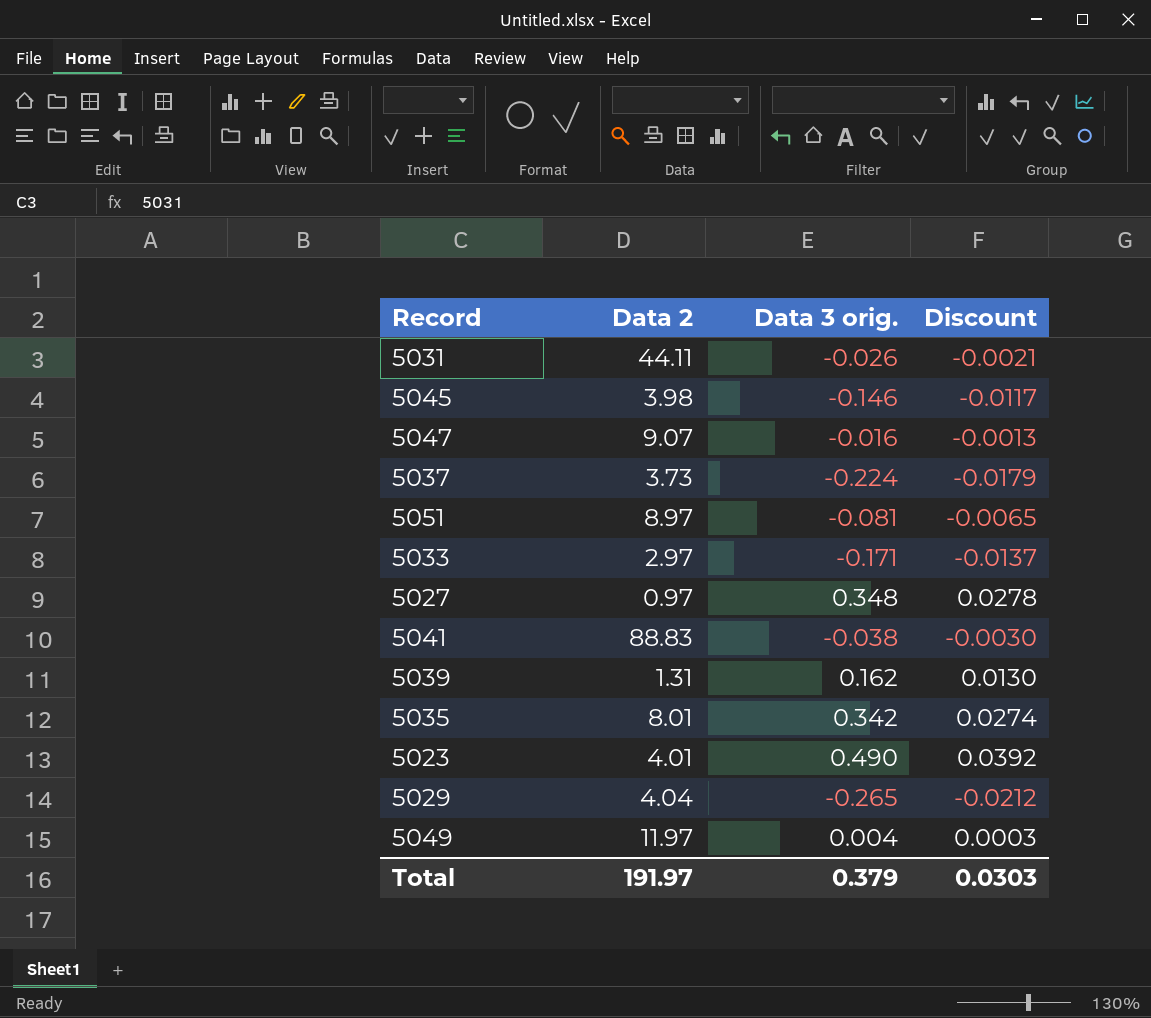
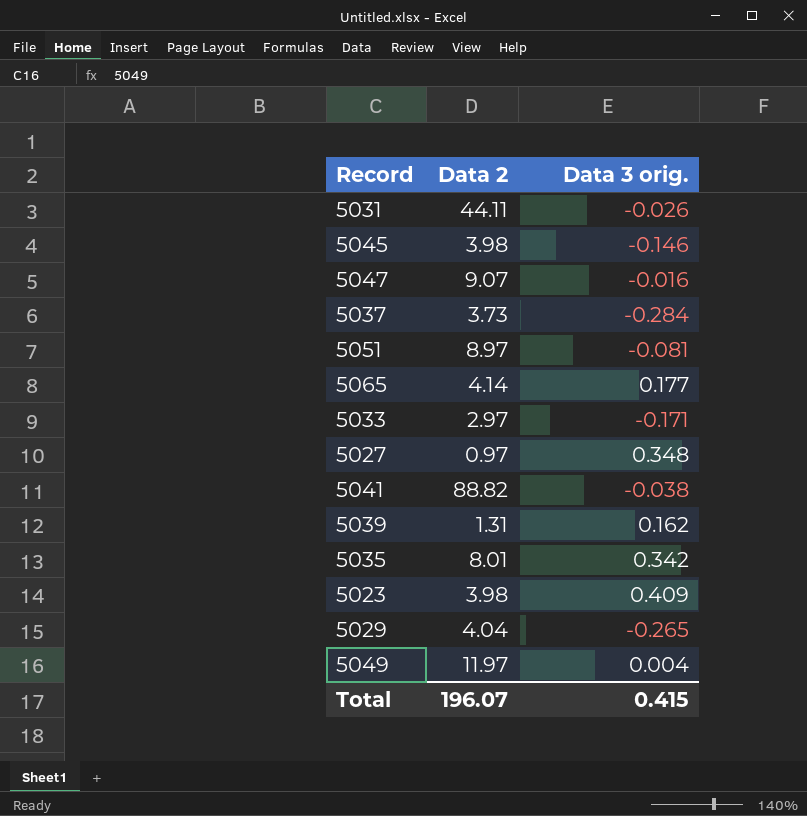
column Discount | formula: [Data 3 orig.] * 0.08 -> none
5037 | Data 3 orig.: -0.224 -> -0.284
row 5065: none -> 4.14 | 0.177
5041 | Data 2: 88.83 -> 88.82
5023 | Data 2: 4.01 -> 3.98
5023 | Data 3 orig.: 0.490 -> 0.409
Total | Data 2: 191.97 -> 196.07
Total | Data 3 orig.: 0.379 -> 0.415

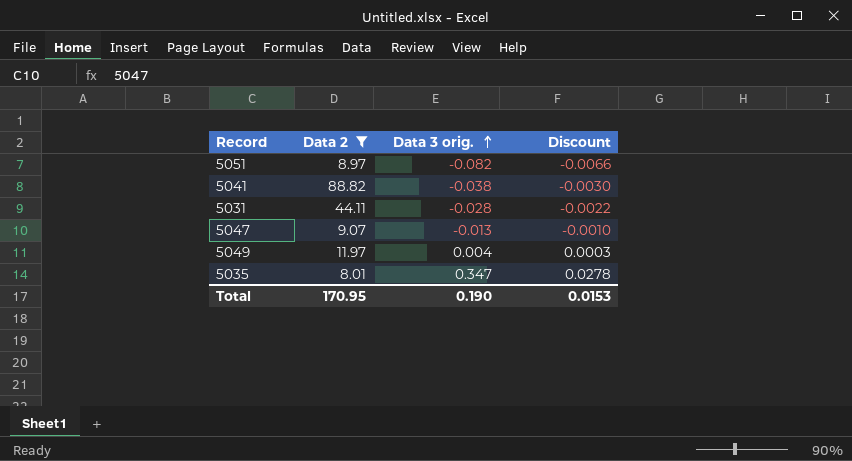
filter: none -> Data 2 >= 8.01
row order: none -> Data 3 orig. ascending
column Discount | formula: none -> [Data 3 orig.] * 0.08
5051 | Data 3 orig.: -0.081 -> -0.082
5031 | Data 3 orig.: -0.026 -> -0.028
5047 | Data 3 orig.: -0.016 -> -0.013
5035 | Data 3 orig.: 0.342 -> 0.347
Total | Data 2: 196.07 -> 170.95
Total | Data 3 orig.: 0.415 -> 0.190

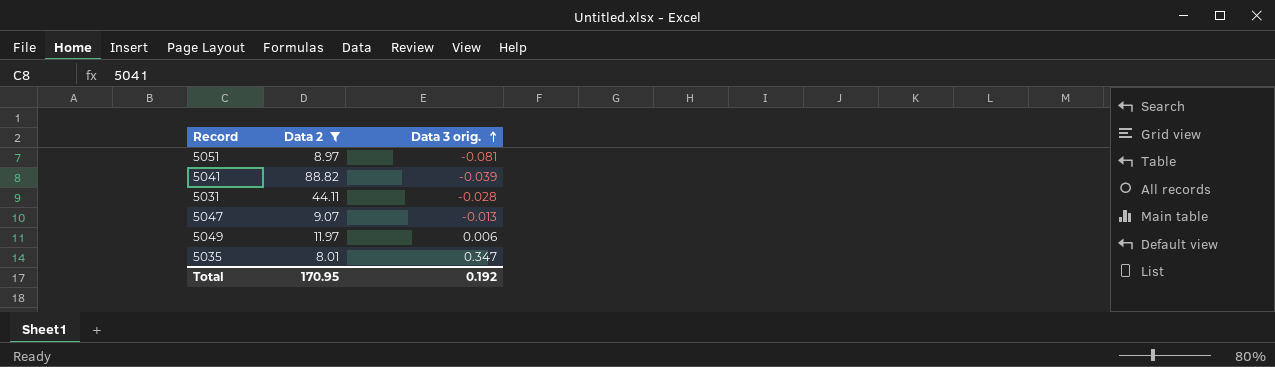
column Discount | formula: [Data 3 orig.] * 0.08 -> none
5051 | Data 3 orig.: -0.082 -> -0.081
5041 | Data 3 orig.: -0.038 -> -0.039
5049 | Data 3 orig.: 0.004 -> 0.006
Total | Data 3 orig.: 0.190 -> 0.192

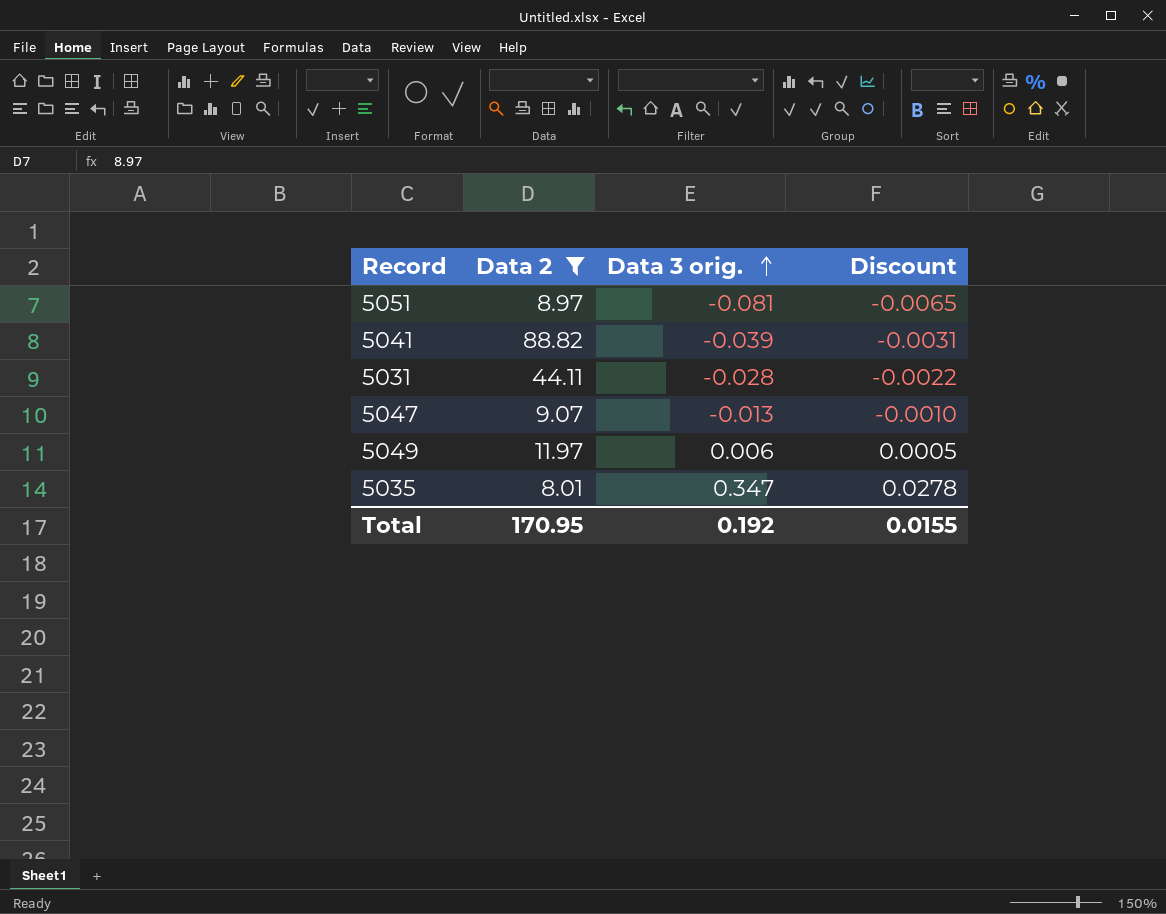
column Discount | formula: none -> [Data 3 orig.] * 0.08

